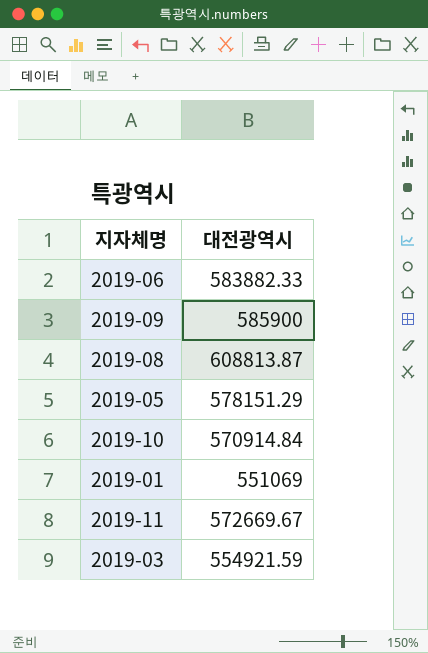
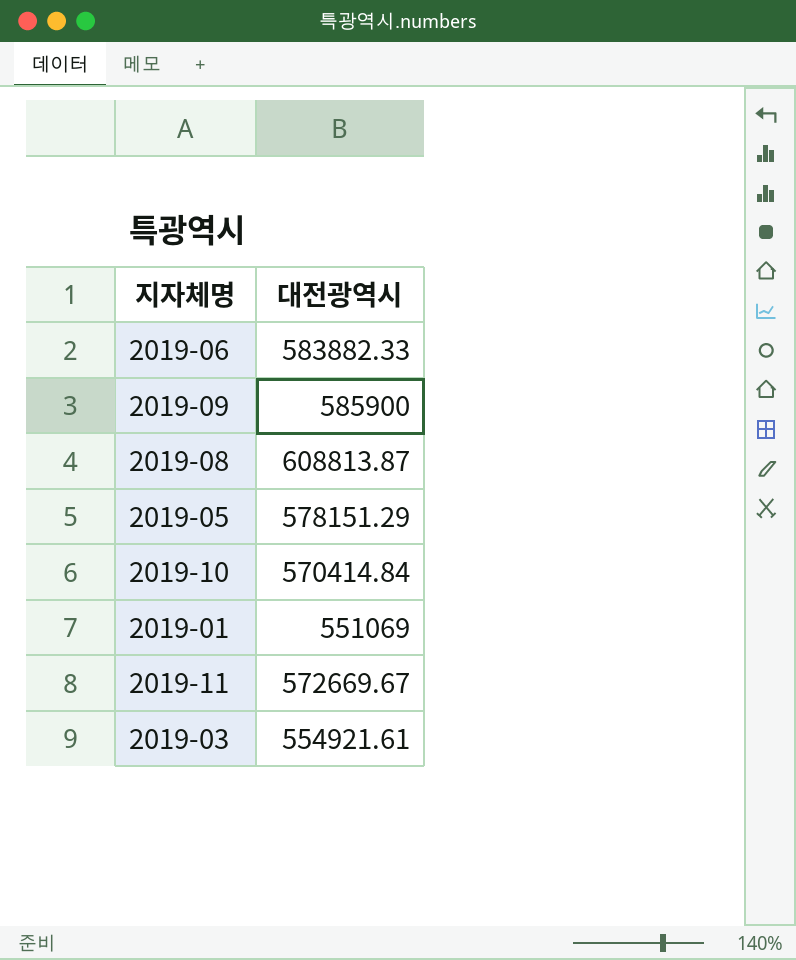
2019-10 | 대전광역시: 570914.84 -> 570414.84
2019-03 | 대전광역시: 554921.59 -> 554921.61

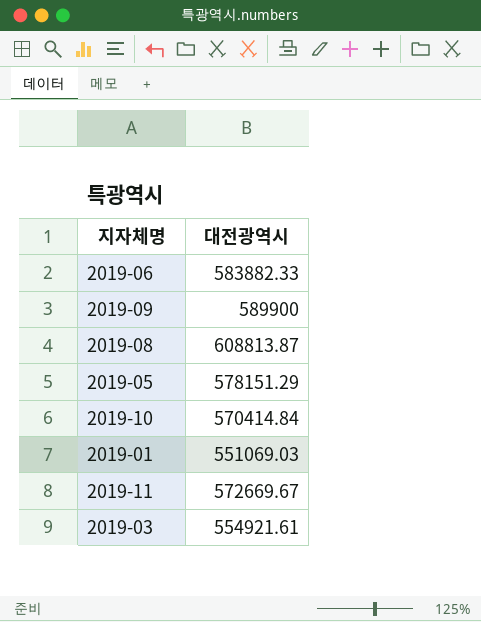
2019-09 | 대전광역시: 585900 -> 589900
2019-01 | 대전광역시: 551069 -> 551069.03

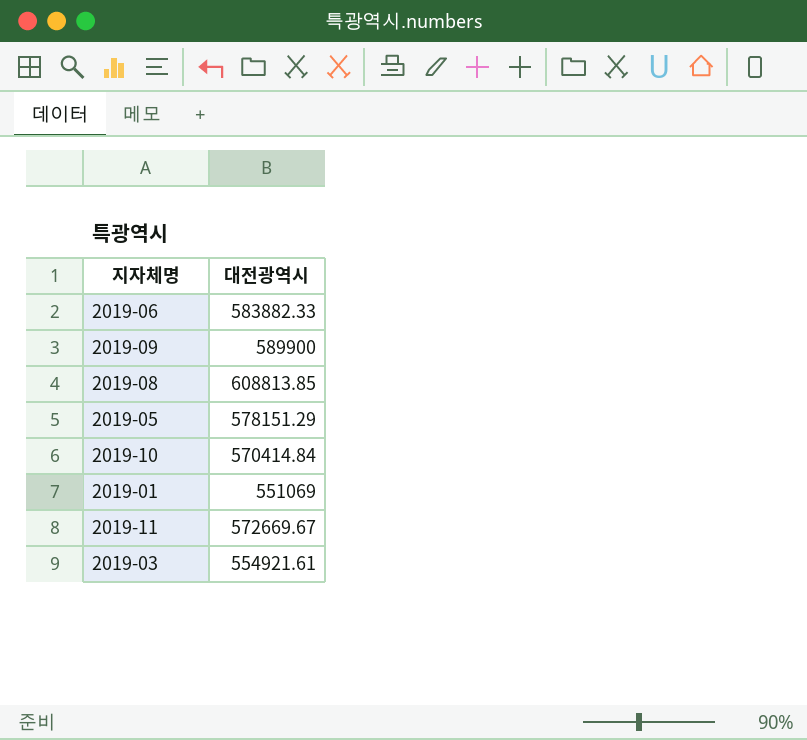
2019-08 | 대전광역시: 608813.87 -> 608813.85
2019-01 | 대전광역시: 551069.03 -> 551069

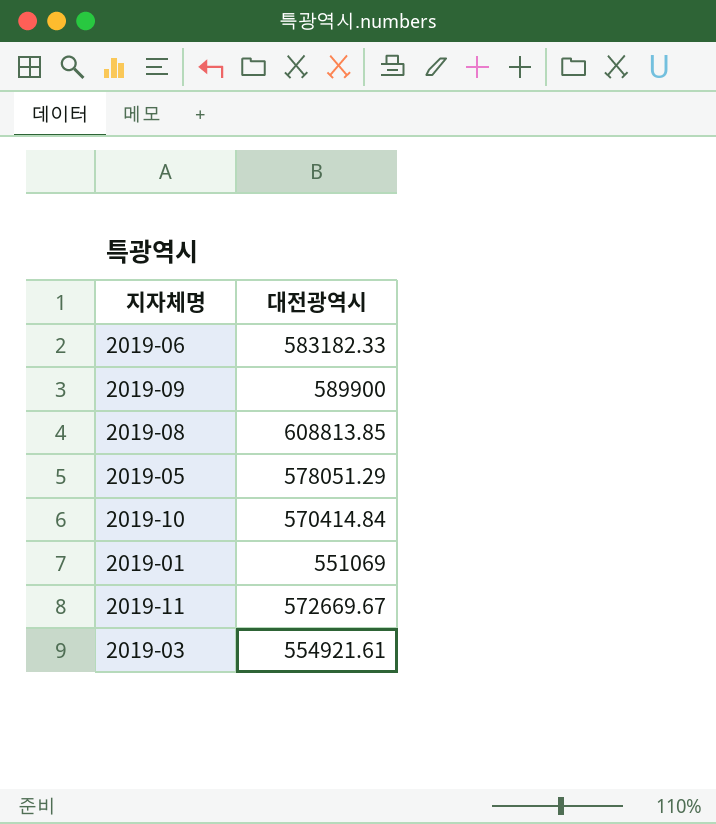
2019-06 | 대전광역시: 583882.33 -> 583182.33
2019-05 | 대전광역시: 578151.29 -> 578051.29

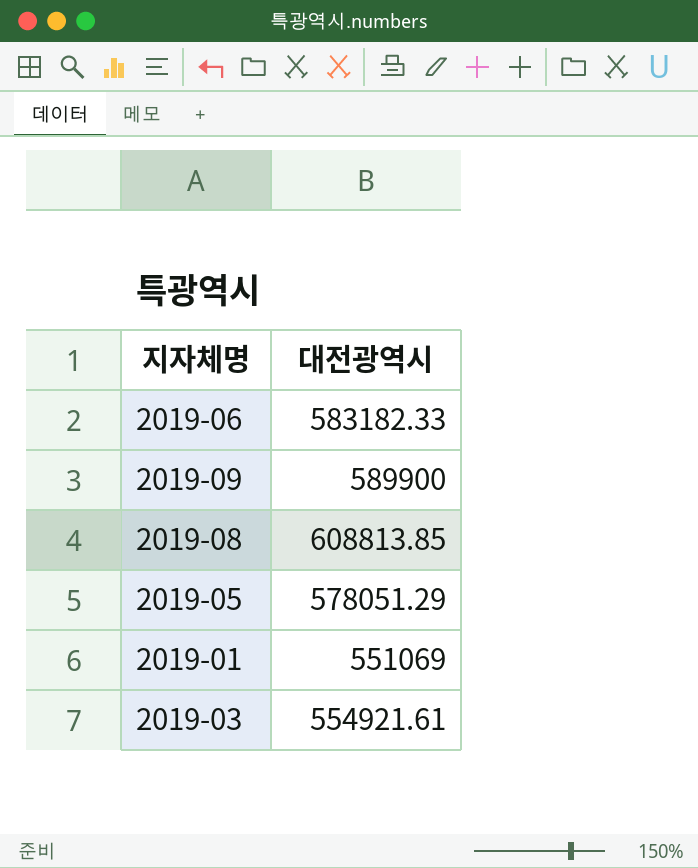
row 2019-10: 570414.84 -> none
row 2019-11: 572669.67 -> none

